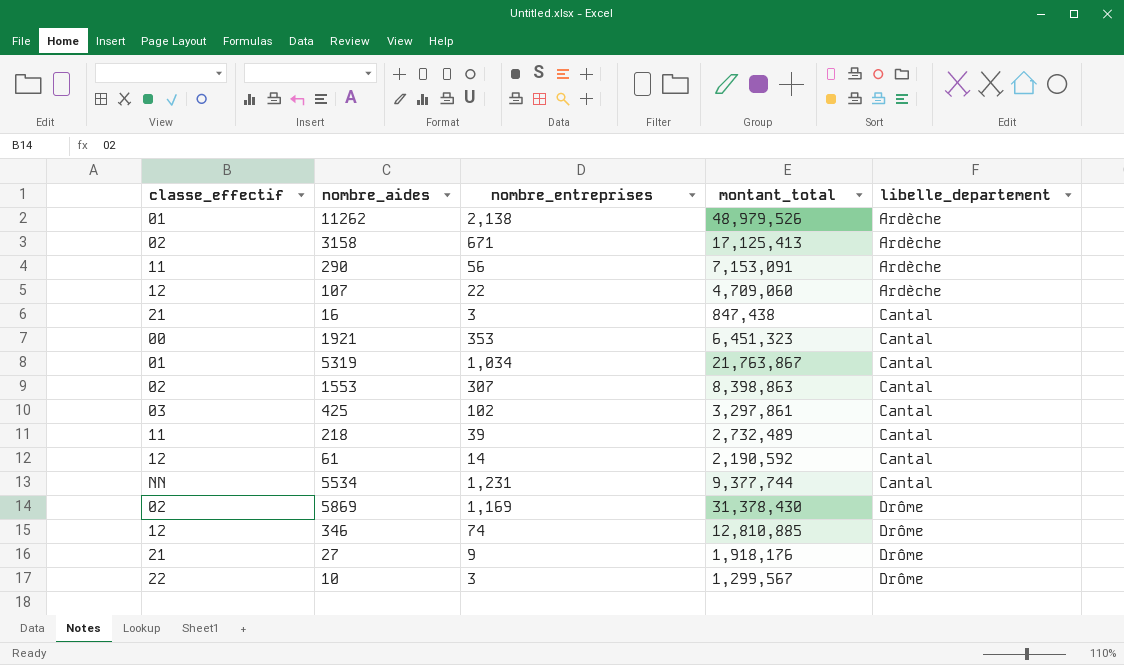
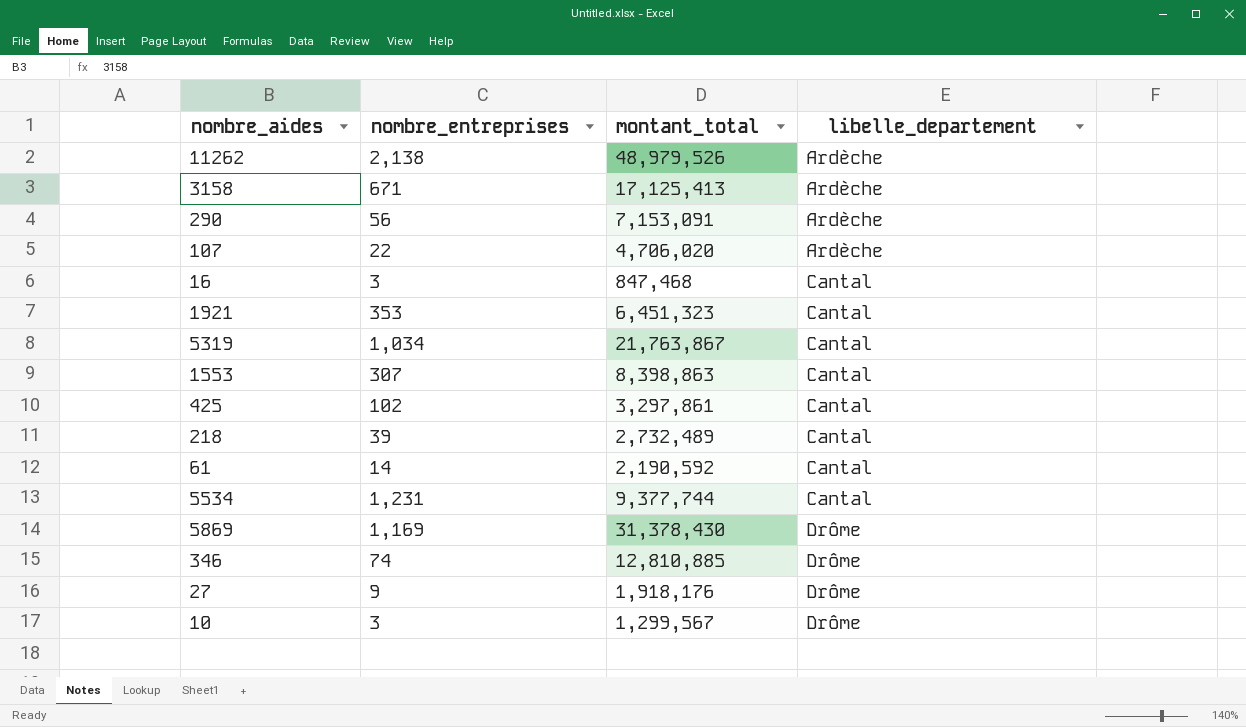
column classe_effectif | position: 1 -> none
107 | montant_total: 4,709,060 -> 4,706,020
16 | montant_total: 847,438 -> 847,468

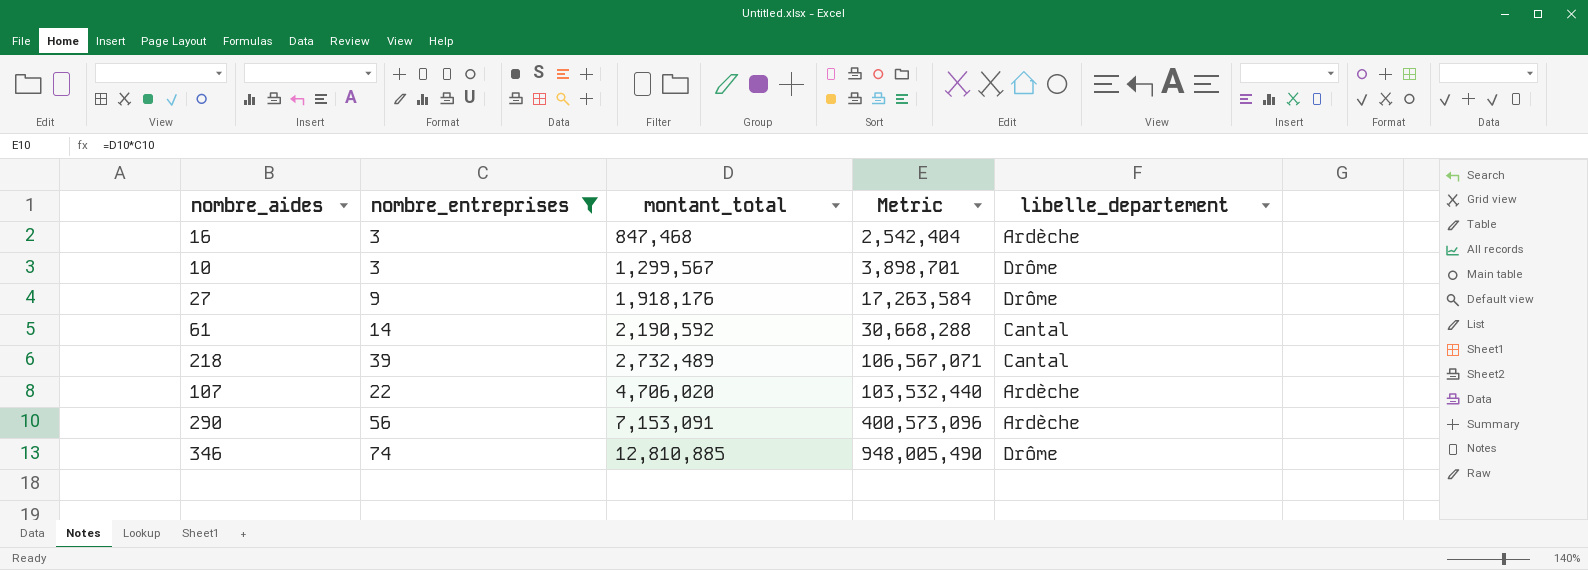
filter: none -> nombre_entreprises <= 74
row order: libelle_departement ascending -> montant_total ascending
column Metric | formula: none -> [nombre_entreprises] * [montant_total]
16 | libelle_departement: Cantal -> Ardèche

